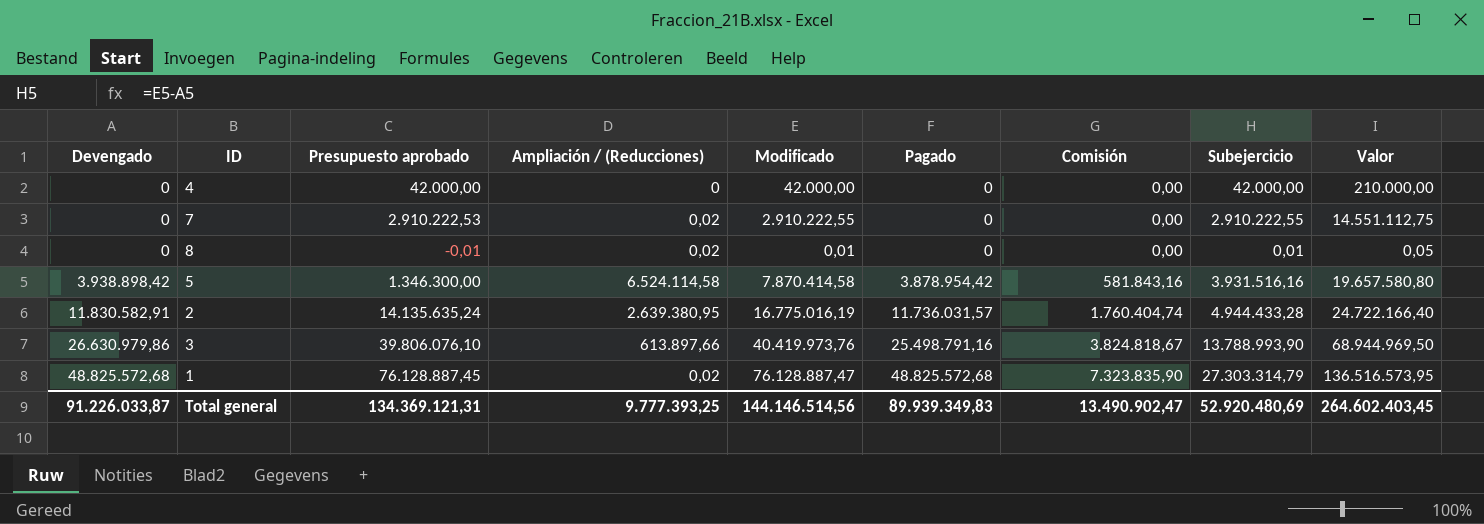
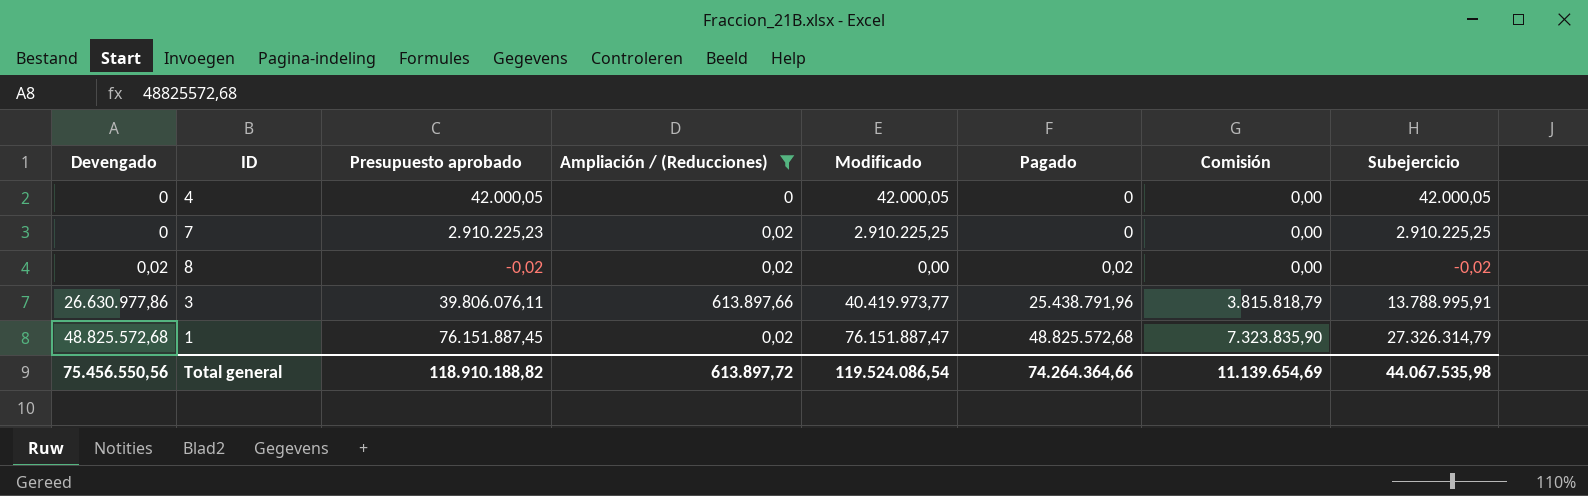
filter: none -> Ampliación / (Reducciones) <= 613.897,66
column Valor | formula: [Subejercicio] * 5 -> none
4 | Presupuesto aprobado: 42.000,00 -> 42.000,05
4 | Modificado: 42.000,00 -> 42.000,05
4 | Subejercicio: 42.000,00 -> 42.000,05
7 | Presupuesto aprobado: 2.910.222,53 -> 2.910.225,23
7 | Modificado: 2.910.222,55 -> 2.910.225,25
7 | Subejercicio: 2.910.222,55 -> 2.910.225,25
8 | Devengado: 0 -> 0,02
8 | Presupuesto aprobado: -0,01 -> -0,02
8 | Modificado: 0,01 -> 0,00
8 | Pagado: 0 -> 0,02
8 | Subejercicio: 0,01 -> -0,02
3 | Devengado: 26.630.979,86 -> 26.630.977,86
3 | Presupuesto aprobado: 39.806.076,10 -> 39.806.076,11
3 | Modificado: 40.419.973,76 -> 40.419.973,77
3 | Pagado: 25.498.791,16 -> 25.438.791,96
3 | Comisión: 3.824.818,67 -> 3.815.818,79
3 | Subejercicio: 13.788.993,90 -> 13.788.995,91
1 | Presupuesto aprobado: 76.128.887,45 -> 76.151.887,45
1 | Modificado: 76.128.887,47 -> 76.151.887,47
1 | Subejercicio: 27.303.314,79 -> 27.326.314,79
Total general | Devengado: 91.226.033,87 -> 75.456.550,56
Total general | Presupuesto aprobado: 134.369.121,31 -> 118.910.188,82
Total general | Ampliación / (Reducciones): 9.777.393,25 -> 613.897,72
Total general | Modificado: 144.146.514,56 -> 119.524.086,54
Total general | Pagado: 89.939.349,83 -> 74.264.364,66
Total general | Comisión: 13.490.902,47 -> 11.139.654,69
Total general | Subejercicio: 52.920.480,69 -> 44.067.535,98

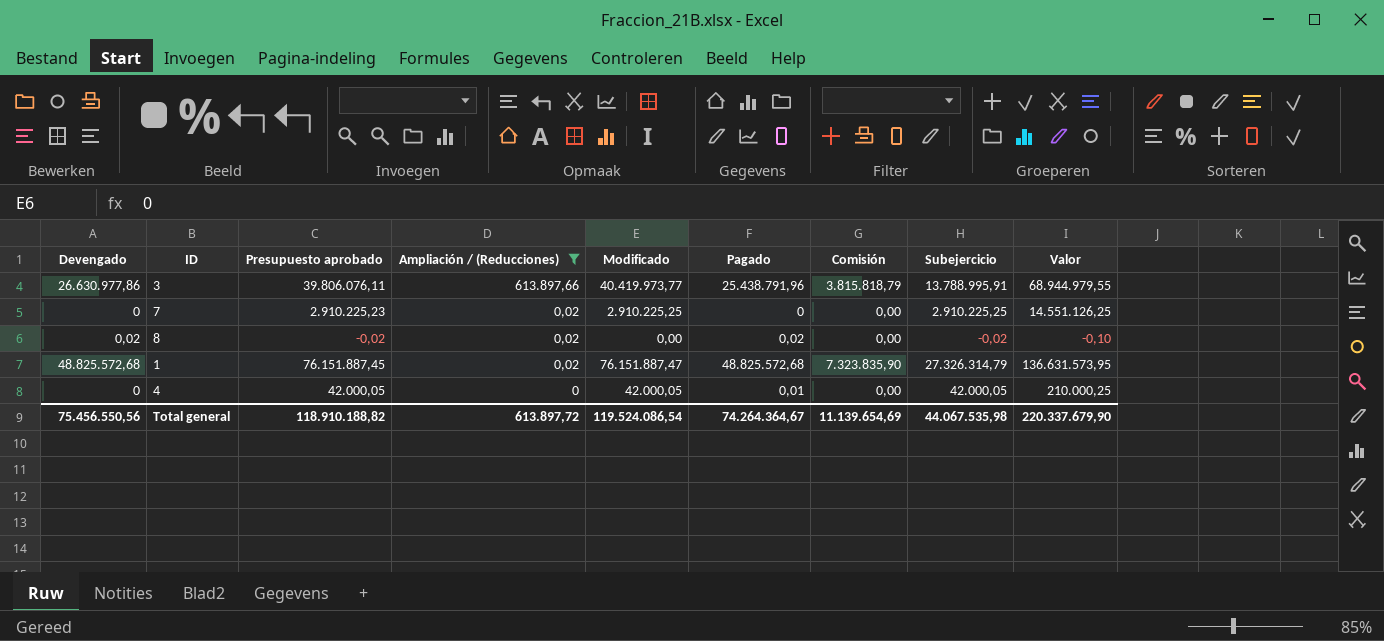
row order: Devengado ascending -> Ampliación / (Reducciones) descending
column Valor | formula: none -> [Subejercicio] * 5
4 | Pagado: 0 -> 0,01
Total general | Pagado: 74.264.364,66 -> 74.264.364,67

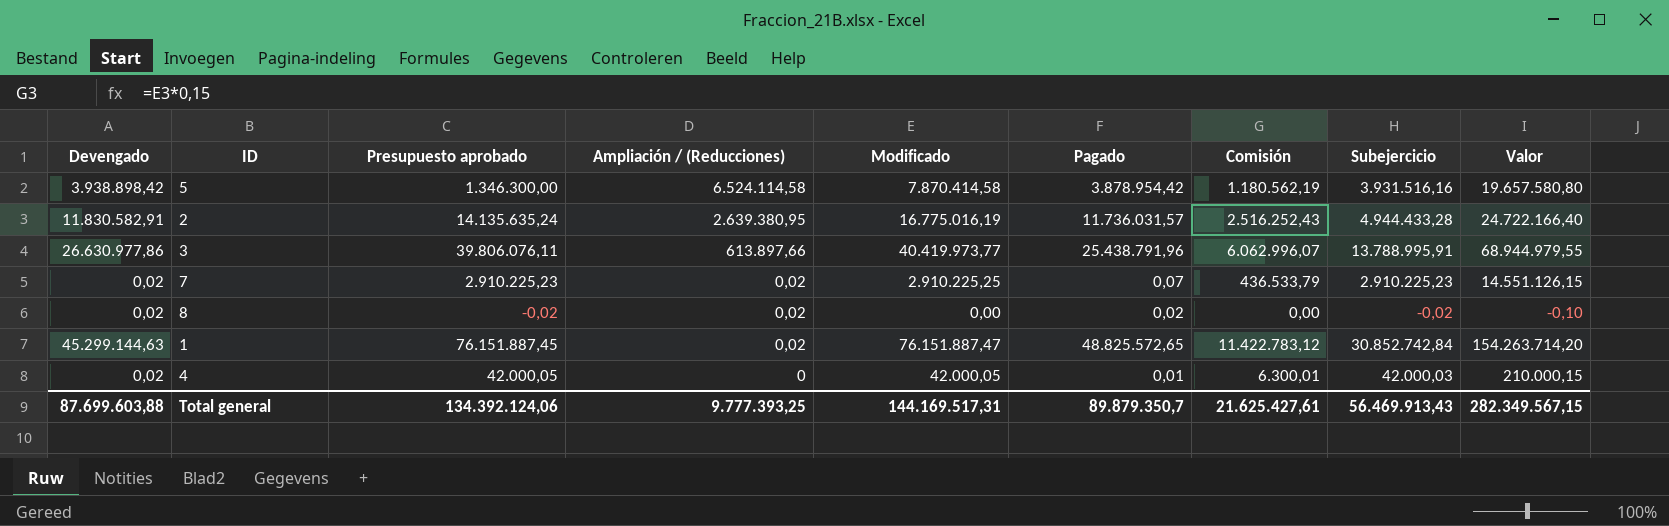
filter: Ampliación / (Reducciones) <= 613.897,66 -> none
column Comisión | formula: [Pagado] * 0,15 -> [Modificado] * 0,15
7 | Devengado: 0 -> 0,02
7 | Pagado: 0 -> 0,07
7 | Subejercicio: 2.910.225,25 -> 2.910.225,23
7 | Valor: 14.551.126,25 -> 14.551.126,15
1 | Devengado: 48.825.572,68 -> 45.299.144,63
1 | Pagado: 48.825.572,68 -> 48.825.572,65
1 | Subejercicio: 27.326.314,79 -> 30.852.742,84
1 | Valor: 136.631.573,95 -> 154.263.714,20
4 | Devengado: 0 -> 0,02
4 | Subejercicio: 42.000,05 -> 42.000,03
4 | Valor: 210.000,25 -> 210.000,15
Total general | Devengado: 75.456.550,56 -> 87.699.603,88
Total general | Presupuesto aprobado: 118.910.188,82 -> 134.392.124,06
Total general | Ampliación / (Reducciones): 613.897,72 -> 9.777.393,25
Total general | Modificado: 119.524.086,54 -> 144.169.517,31
Total general | Pagado: 74.264.364,67 -> 89.879.350,7
Total general | Comisión: 11.139.654,69 -> 21.625.427,61
Total general | Subejercicio: 44.067.535,98 -> 56.469.913,43
Total general | Valor: 220.337.679,90 -> 282.349.567,15

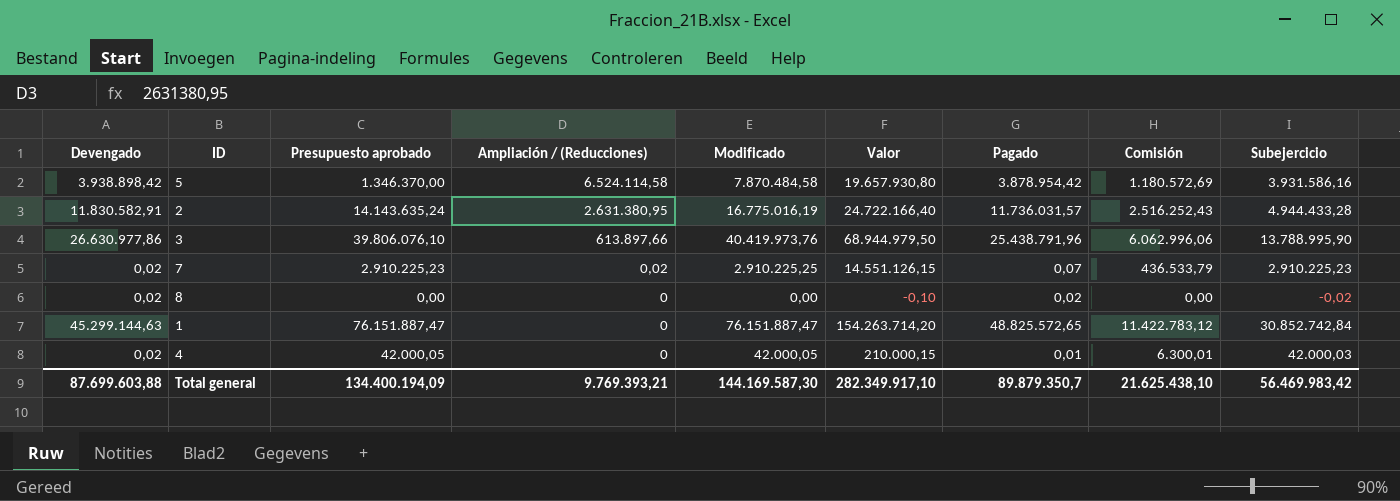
column Valor | position: 9 -> 6
5 | Presupuesto aprobado: 1.346.300,00 -> 1.346.370,00
5 | Modificado: 7.870.414,58 -> 7.870.484,58
5 | Valor: 19.657.580,80 -> 19.657.930,80
5 | Comisión: 1.180.562,19 -> 1.180.572,69
5 | Subejercicio: 3.931.516,16 -> 3.931.586,16
2 | Presupuesto aprobado: 14.135.635,24 -> 14.143.635,24
2 | Ampliación / (Reducciones): 2.639.380,95 -> 2.631.380,95
3 | Presupuesto aprobado: 39.806.076,11 -> 39.806.076,10
3 | Modificado: 40.419.973,77 -> 40.419.973,76
3 | Valor: 68.944.979,55 -> 68.944.979,50
3 | Comisión: 6.062.996,07 -> 6.062.996,06
3 | Subejercicio: 13.788.995,91 -> 13.788.995,90
8 | Presupuesto aprobado: -0,02 -> 0,00
8 | Ampliación / (Reducciones): 0,02 -> 0
1 | Presupuesto aprobado: 76.151.887,45 -> 76.151.887,47
1 | Ampliación / (Reducciones): 0,02 -> 0
Total general | Presupuesto aprobado: 134.392.124,06 -> 134.400.194,09
Total general | Ampliación / (Reducciones): 9.777.393,25 -> 9.769.393,21
Total general | Modificado: 144.169.517,31 -> 144.169.587,30
Total general | Valor: 282.349.567,15 -> 282.349.917,10
Total general | Comisión: 21.625.427,61 -> 21.625.438,10
Total general | Subejercicio: 56.469.913,43 -> 56.469.983,42

